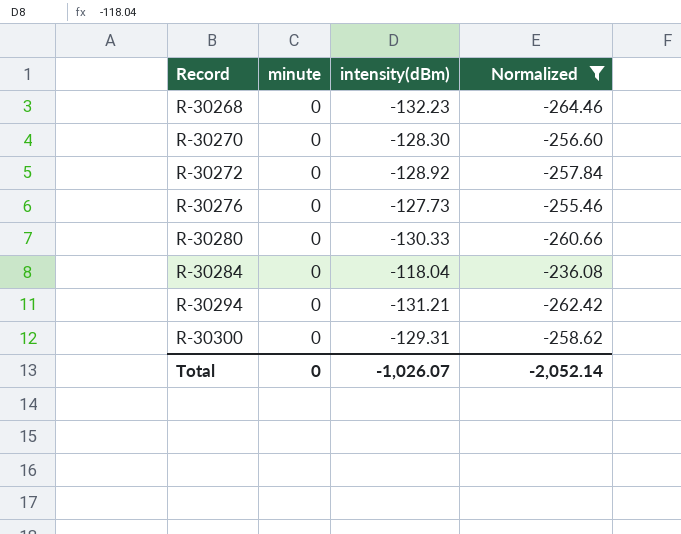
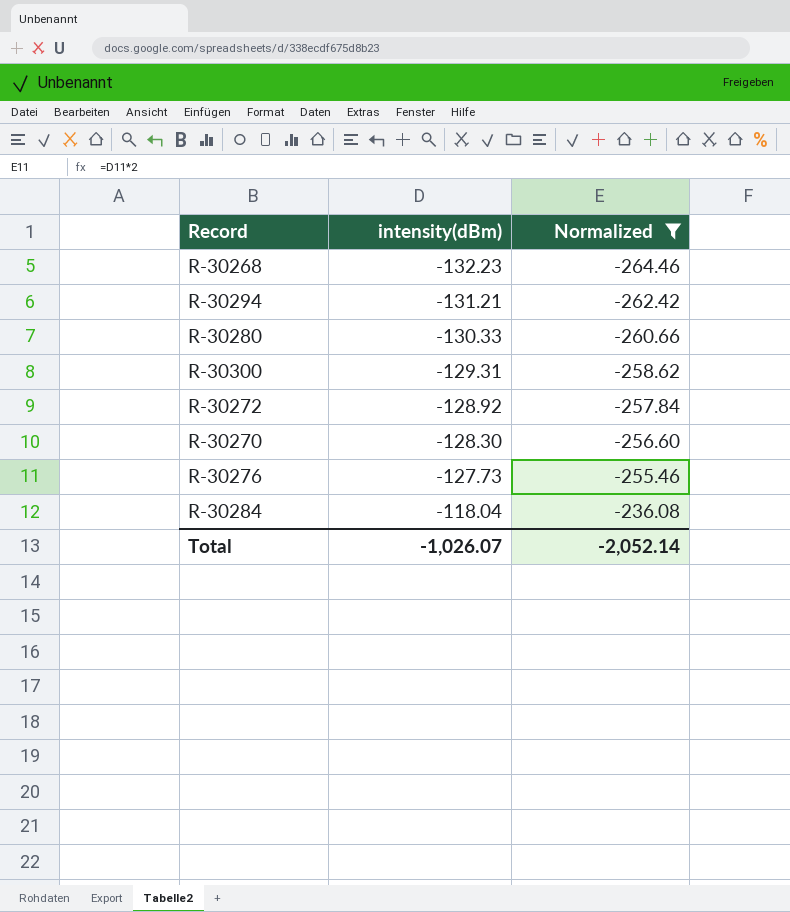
row order: Record ascending -> intensity(dBm) ascending
column minute | position: 2 -> none

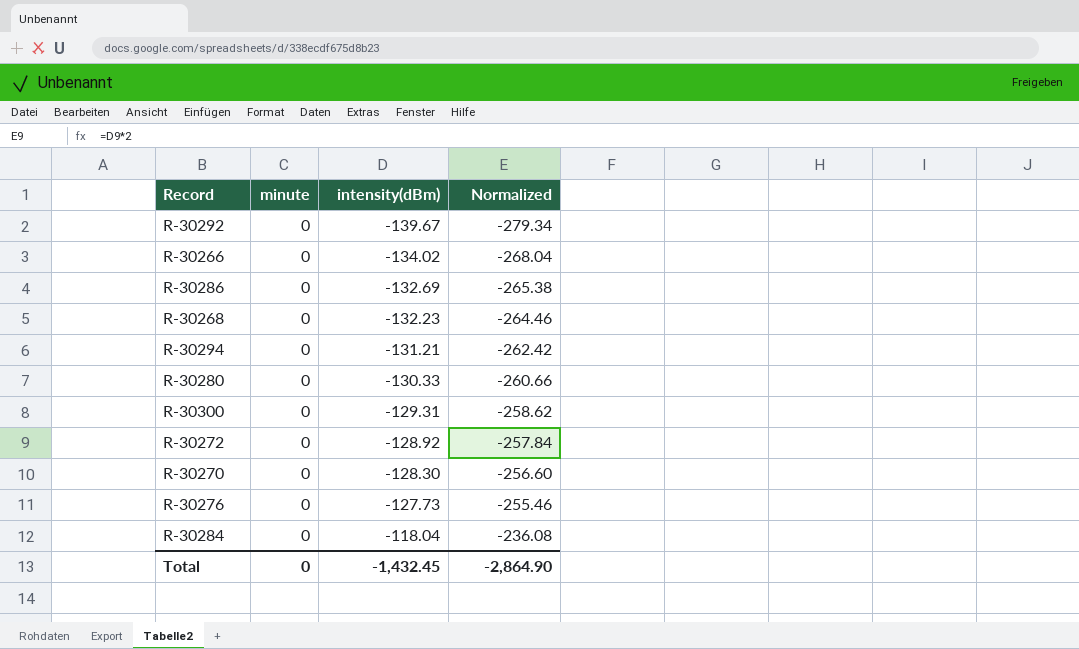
filter: Normalized >= -264.46 -> none
column minute | position: none -> 2
Total | intensity(dBm): -1,026.07 -> -1,432.45
Total | Normalized: -2,052.14 -> -2,864.90

